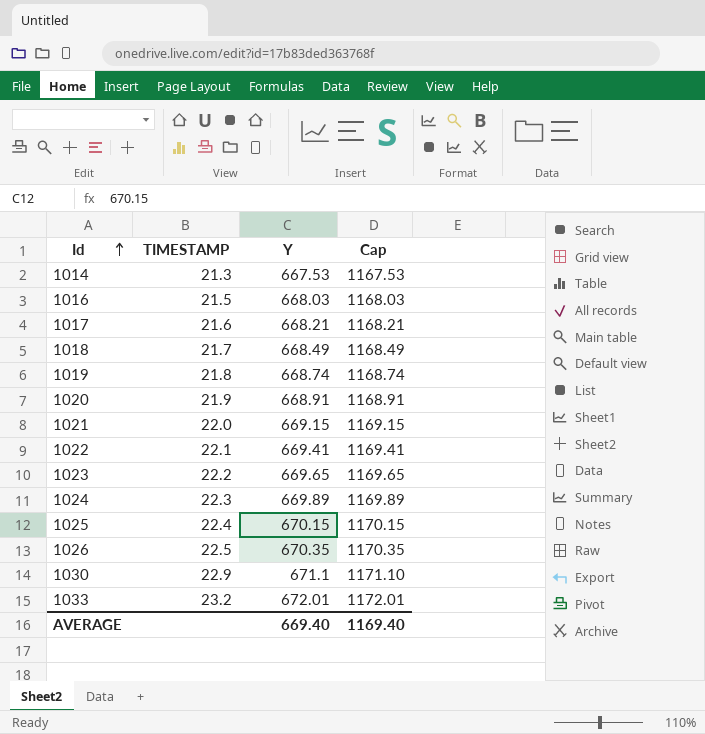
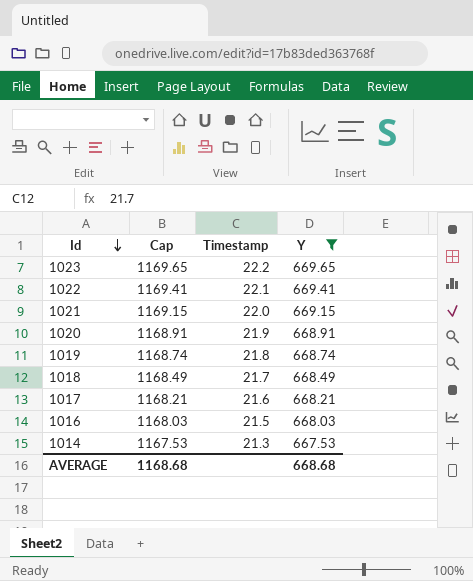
filter: none -> Y <= 669.65
row order: Id ascending -> Id descending
column Cap | position: 4 -> 2
column name: TIMESTAMP -> Timestamp
AVERAGE | Cap: 1169.40 -> 1168.68
AVERAGE | Y: 669.40 -> 668.68

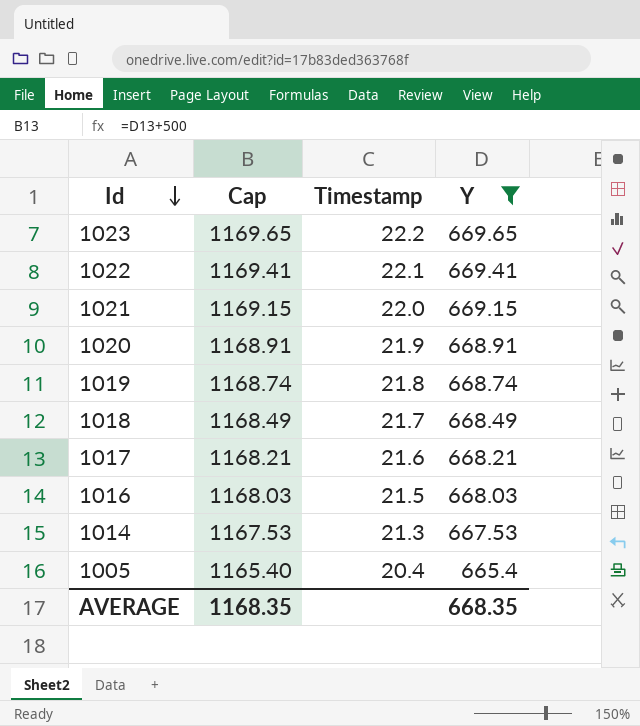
row 1005: none -> 1165.40 | 20.4 | 665.4
AVERAGE | Cap: 1168.68 -> 1168.35
AVERAGE | Y: 668.68 -> 668.35

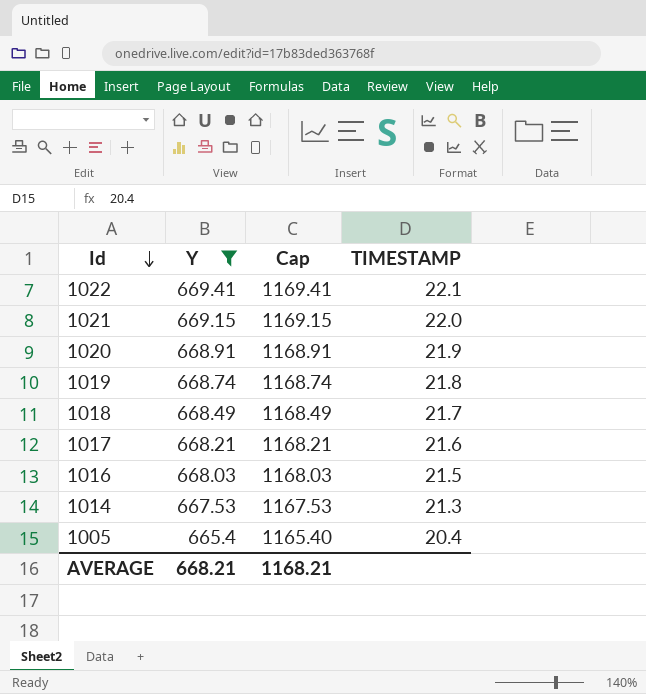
column Y | position: 4 -> 2
column name: Timestamp -> TIMESTAMP
row 1023: 1169.65 | 22.2 | 669.65 -> none
AVERAGE | Y: 668.35 -> 668.21
AVERAGE | Cap: 1168.35 -> 1168.21

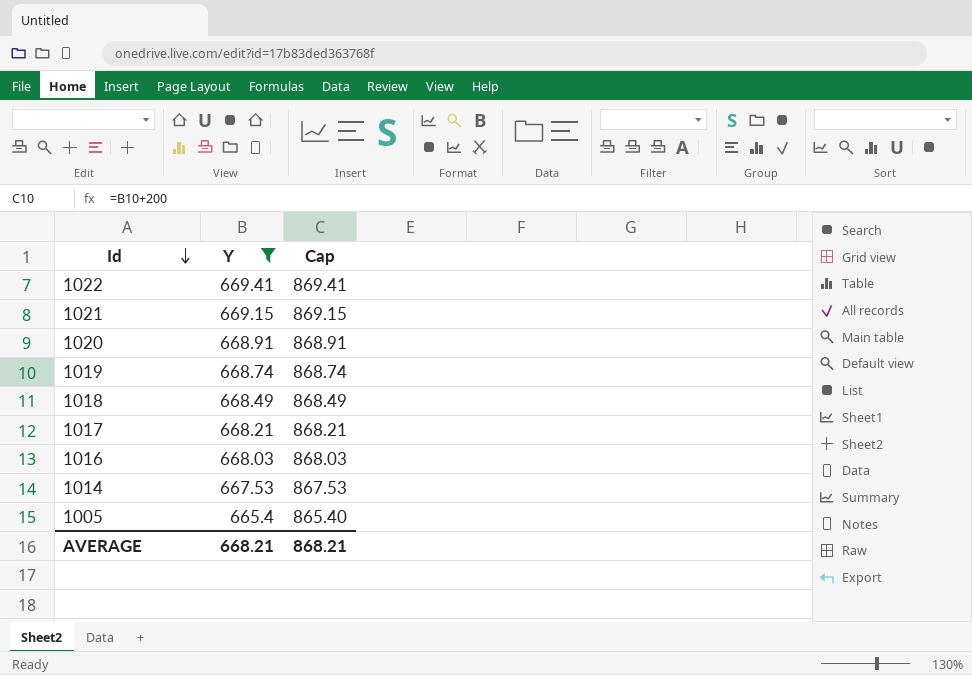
column TIMESTAMP | position: 4 -> none
column Cap | formula: [Y] + 500 -> [Y] + 200
AVERAGE | Cap: 1168.21 -> 868.21

